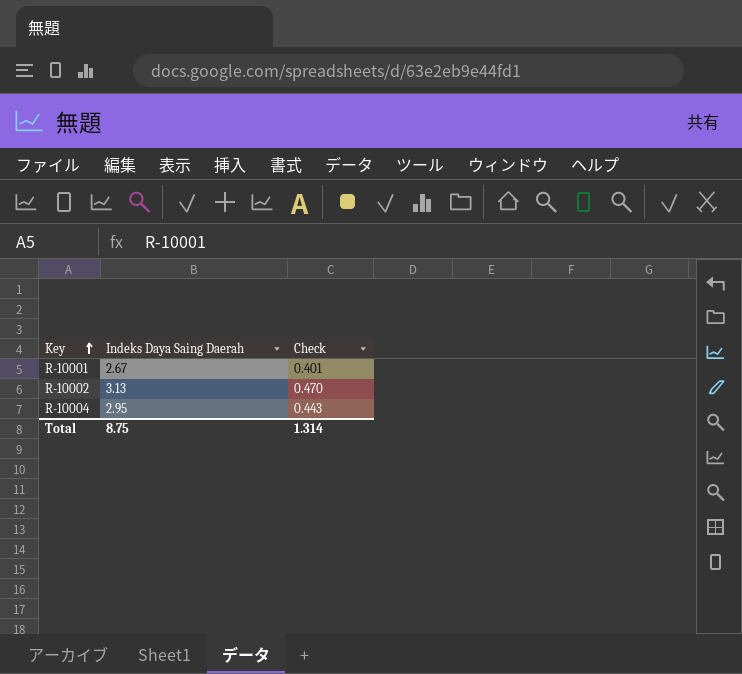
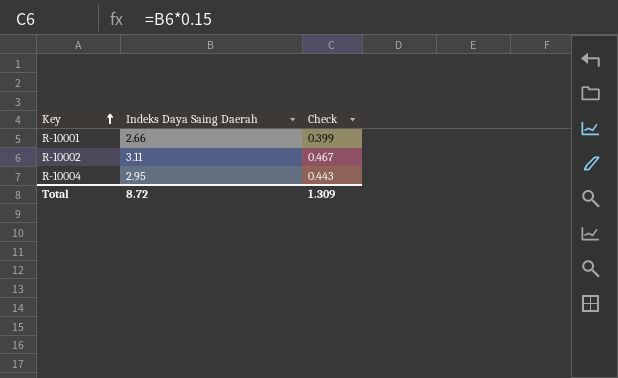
R-10001 | Indeks Daya Saing Daerah: 2.67 -> 2.66
R-10001 | Check: 0.401 -> 0.399
R-10002 | Indeks Daya Saing Daerah: 3.13 -> 3.11
R-10002 | Check: 0.470 -> 0.467
Total | Indeks Daya Saing Daerah: 8.75 -> 8.72
Total | Check: 1.314 -> 1.309

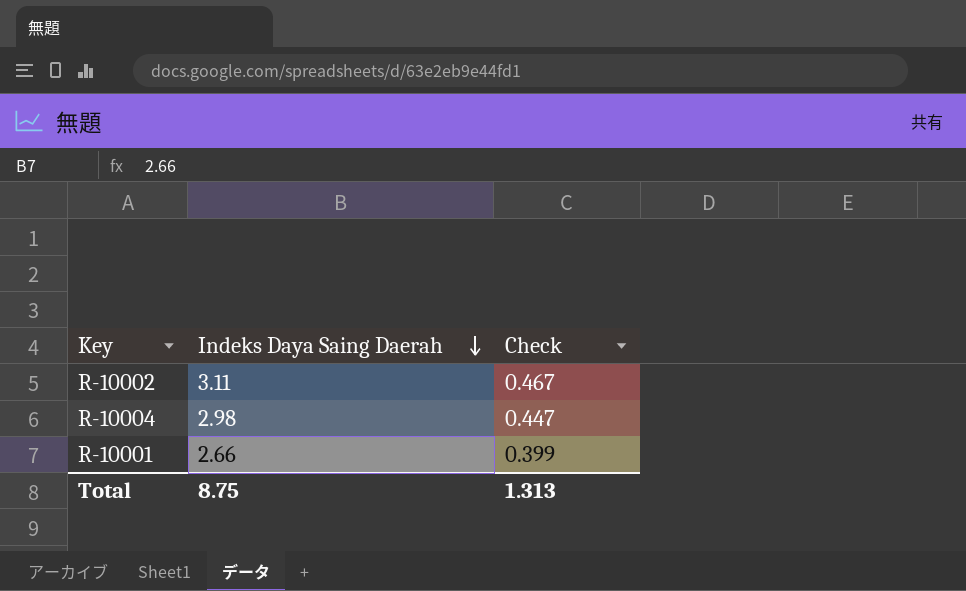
row order: Key ascending -> Indeks Daya Saing Daerah descending
R-10004 | Indeks Daya Saing Daerah: 2.95 -> 2.98
R-10004 | Check: 0.443 -> 0.447
Total | Indeks Daya Saing Daerah: 8.72 -> 8.75
Total | Check: 1.309 -> 1.313

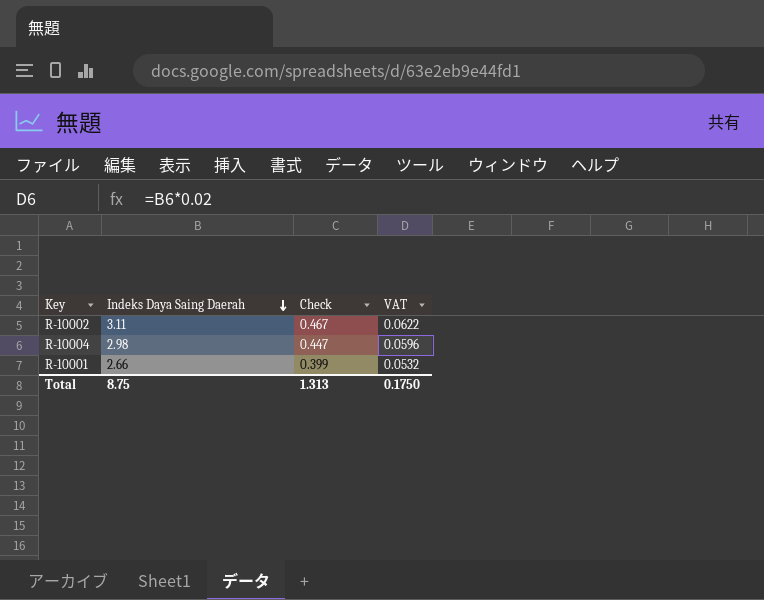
column VAT | formula: none -> [Indeks Daya Saing Daerah] * 0.02

